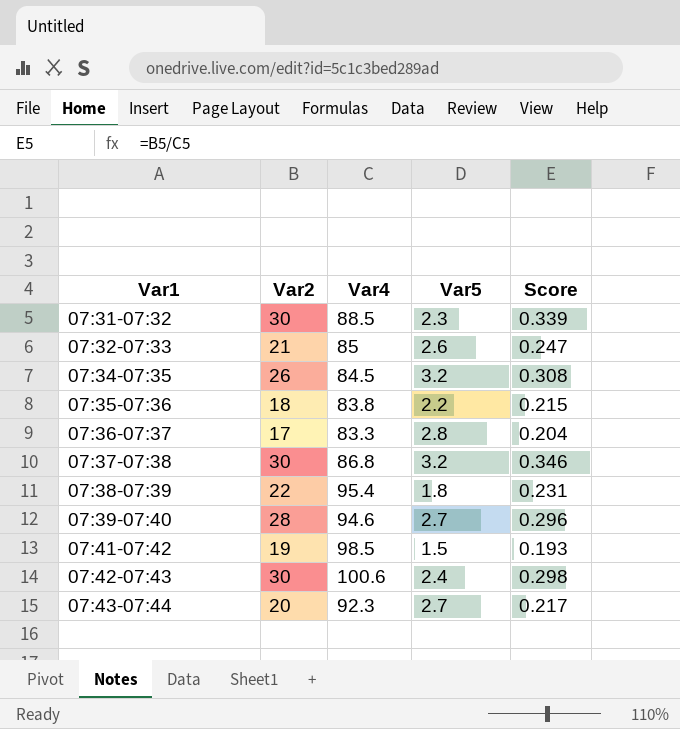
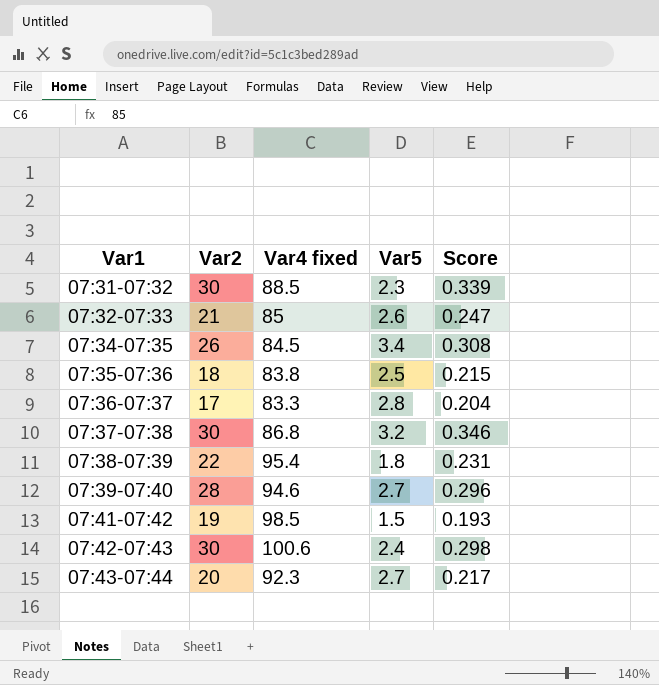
column name: Var4 -> Var4 fixed
07:34-07:35 | Var5: 3.2 -> 3.4
07:35-07:36 | Var5: 2.2 -> 2.5

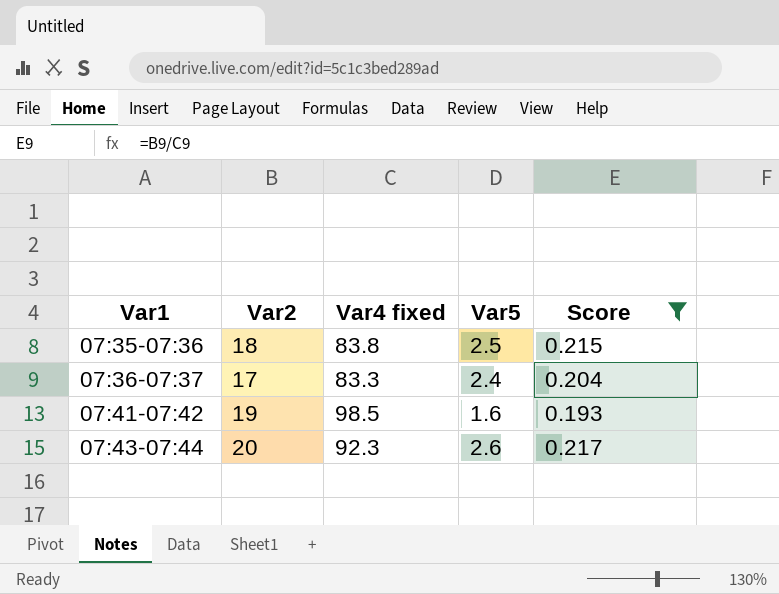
filter: none -> Score <= 0.217
07:36-07:37 | Var5: 2.8 -> 2.4
07:41-07:42 | Var5: 1.5 -> 1.6
07:43-07:44 | Var5: 2.7 -> 2.6

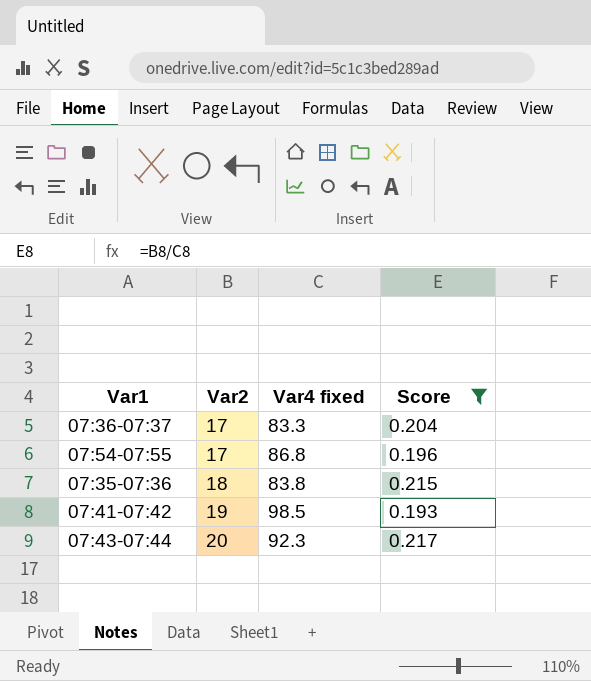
row order: Var1 ascending -> Var2 ascending
column Var5 | position: 4 -> none
row 07:54-07:55: none -> 17 | 86.8 | 0.196

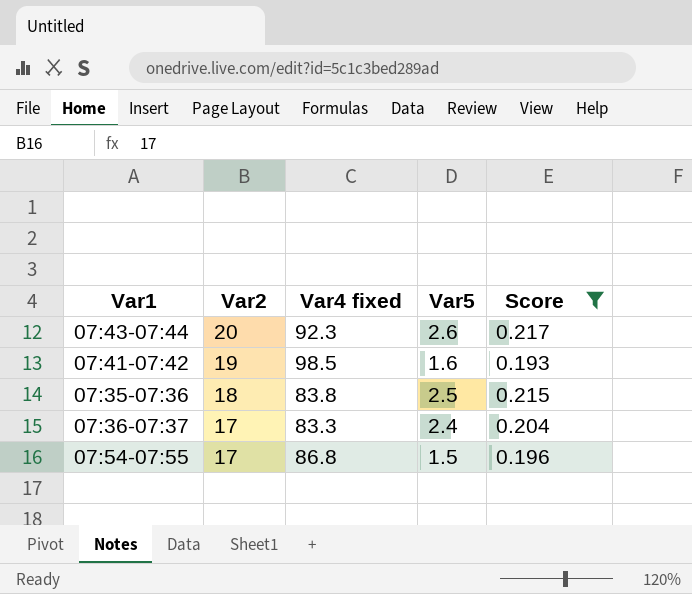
row order: Var2 ascending -> Var2 descending
column Var5 | position: none -> 4

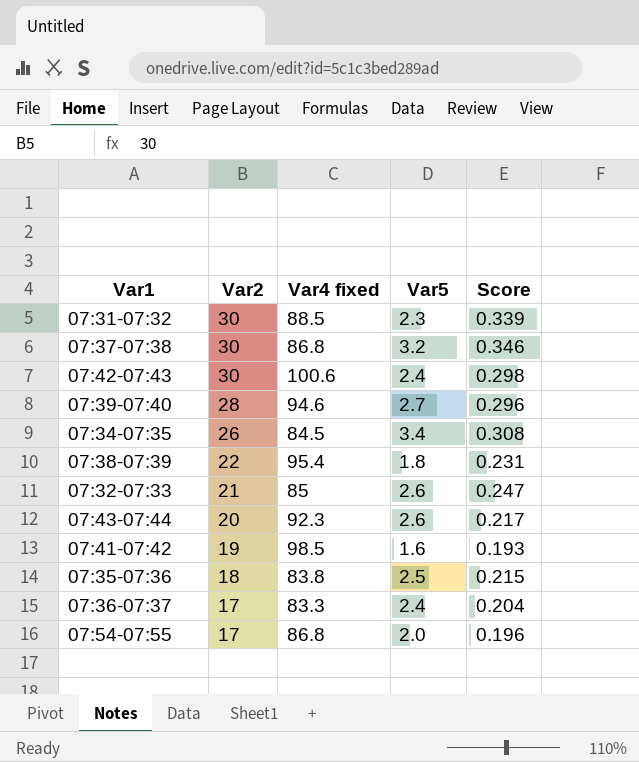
filter: Score <= 0.217 -> none
07:54-07:55 | Var5: 1.5 -> 2.0

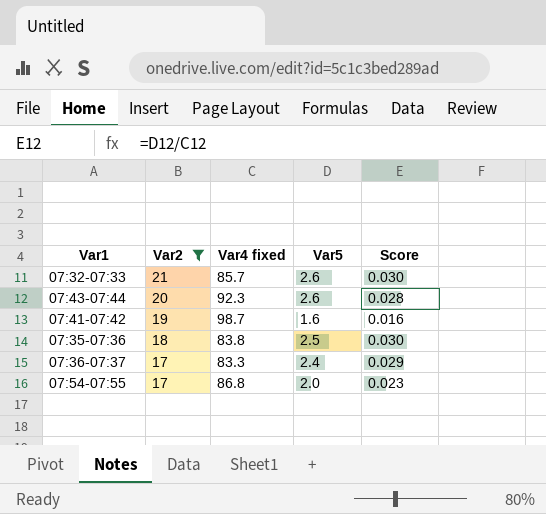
filter: none -> Var2 <= 21
column Score | formula: [Var2] / [Var4 fixed] -> [Var5] / [Var4 fixed]
07:32-07:33 | Var4 fixed: 85 -> 85.7
07:41-07:42 | Var4 fixed: 98.5 -> 98.7

